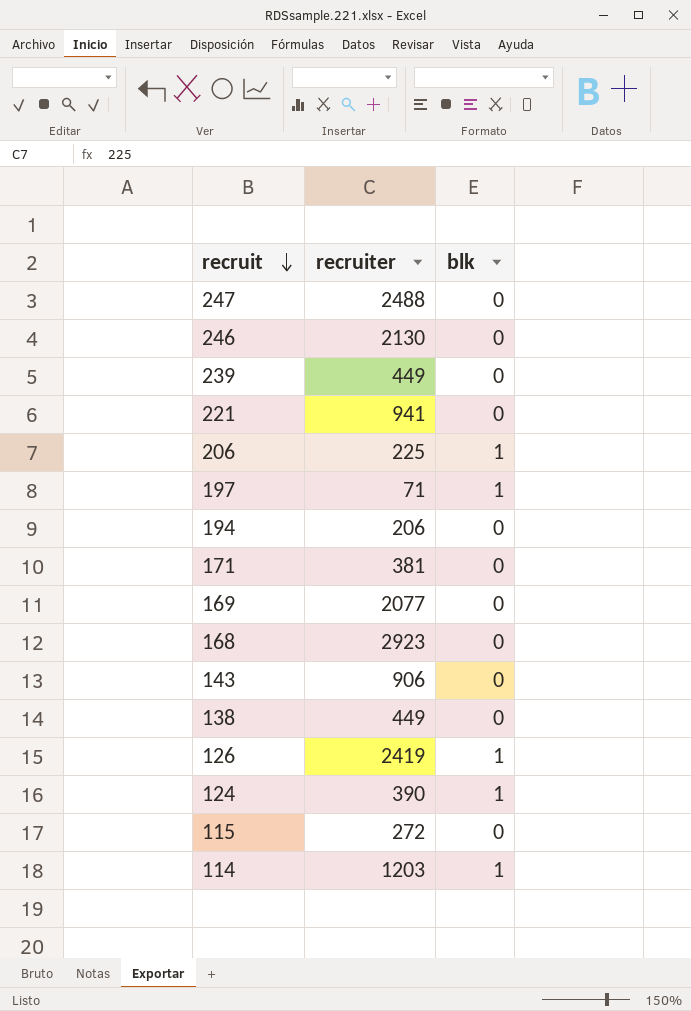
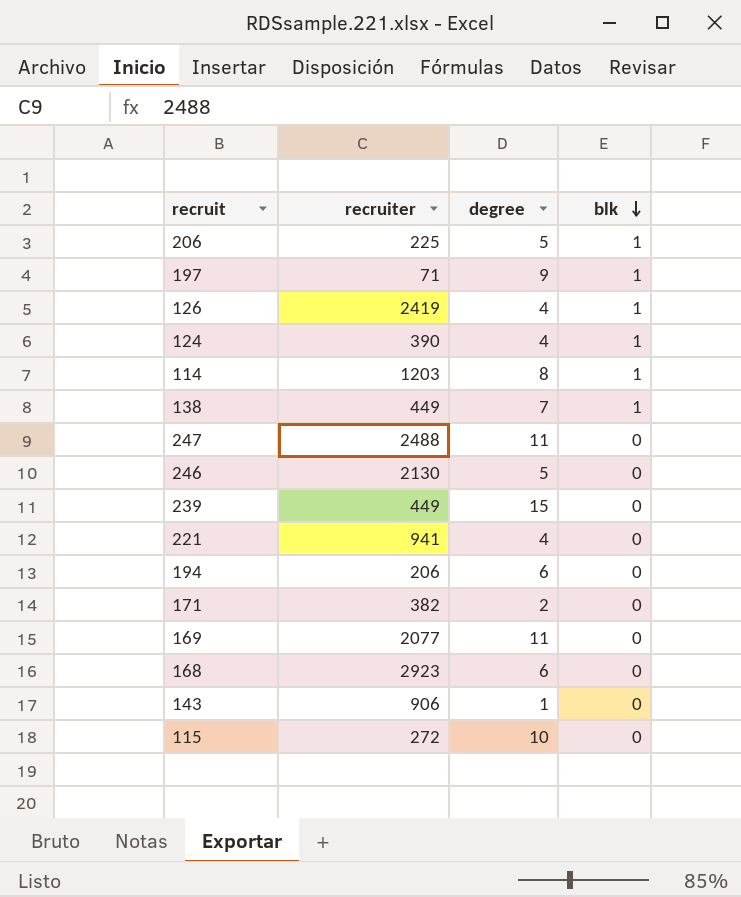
row order: recruit descending -> blk descending
column degree | position: none -> 3
138 | blk: 0 -> 1
171 | recruiter: 381 -> 382

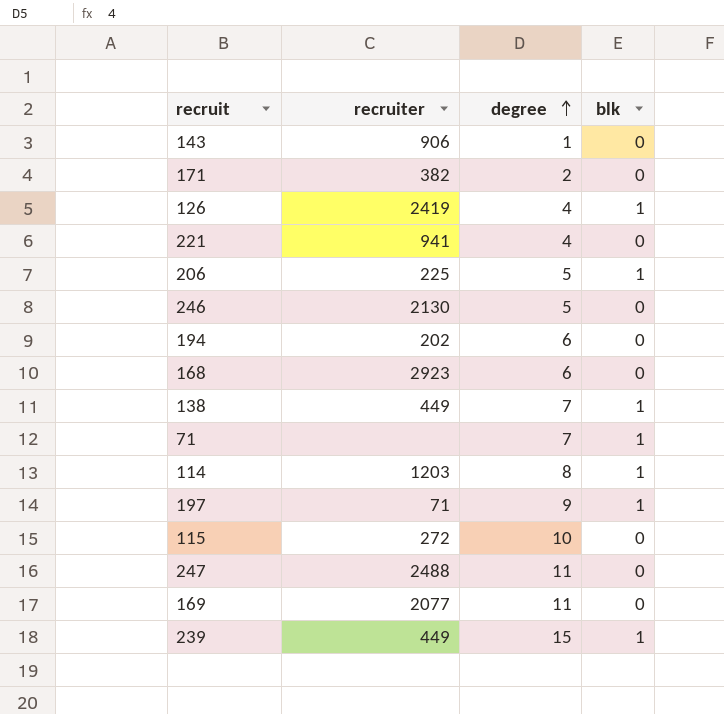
row order: blk descending -> degree ascending
row 124: 390 | 4 | 1 -> none
194 | recruiter: 206 -> 202
row 71: none -> none | 7 | 1
239 | blk: 0 -> 1

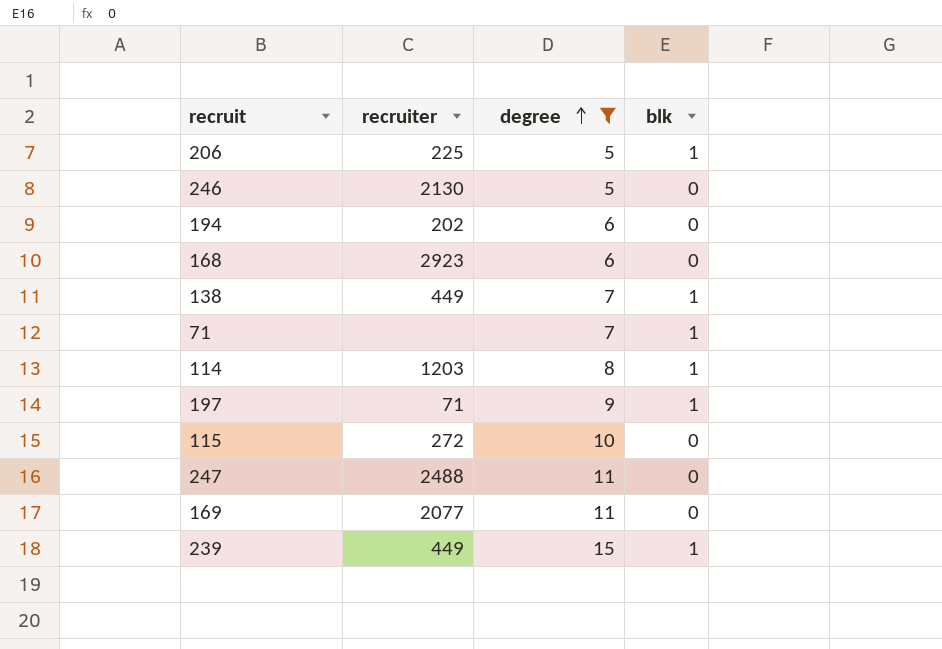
filter: none -> degree >= 5

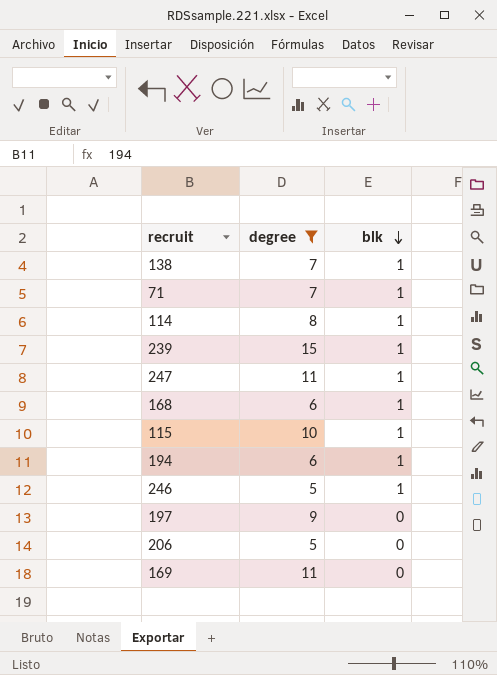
row order: degree ascending -> blk descending
column recruiter | position: 2 -> none
247 | blk: 0 -> 1
168 | blk: 0 -> 1
115 | blk: 0 -> 1
194 | blk: 0 -> 1
246 | blk: 0 -> 1
197 | blk: 1 -> 0
206 | blk: 1 -> 0

